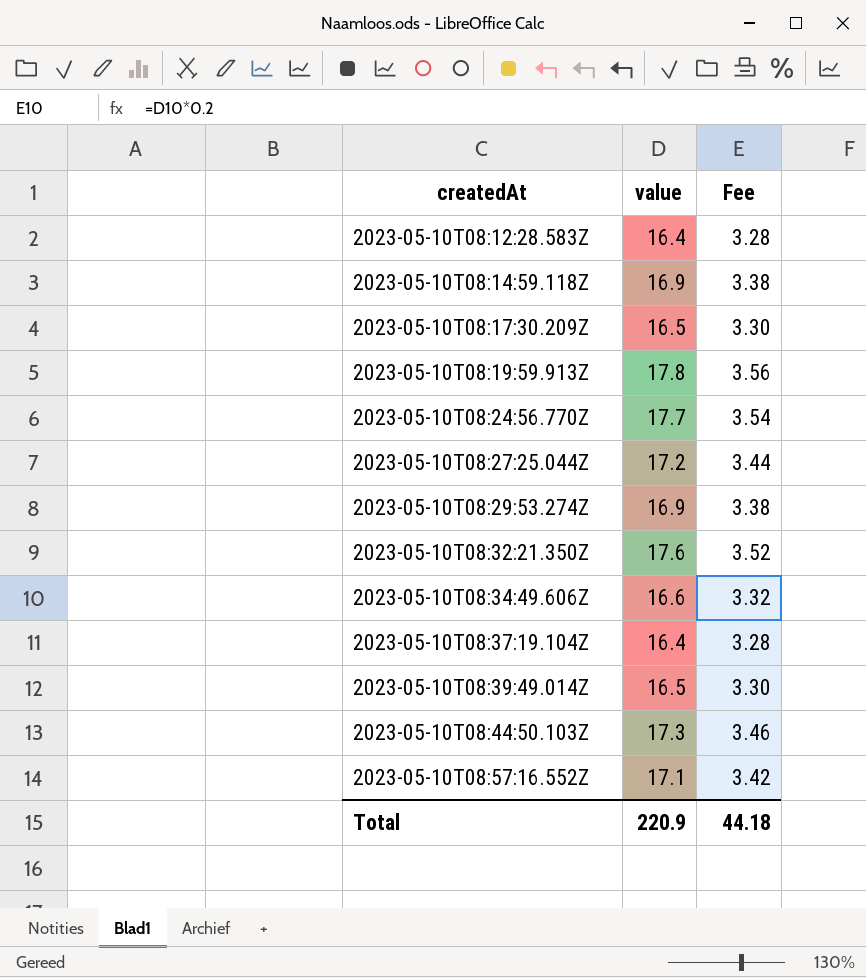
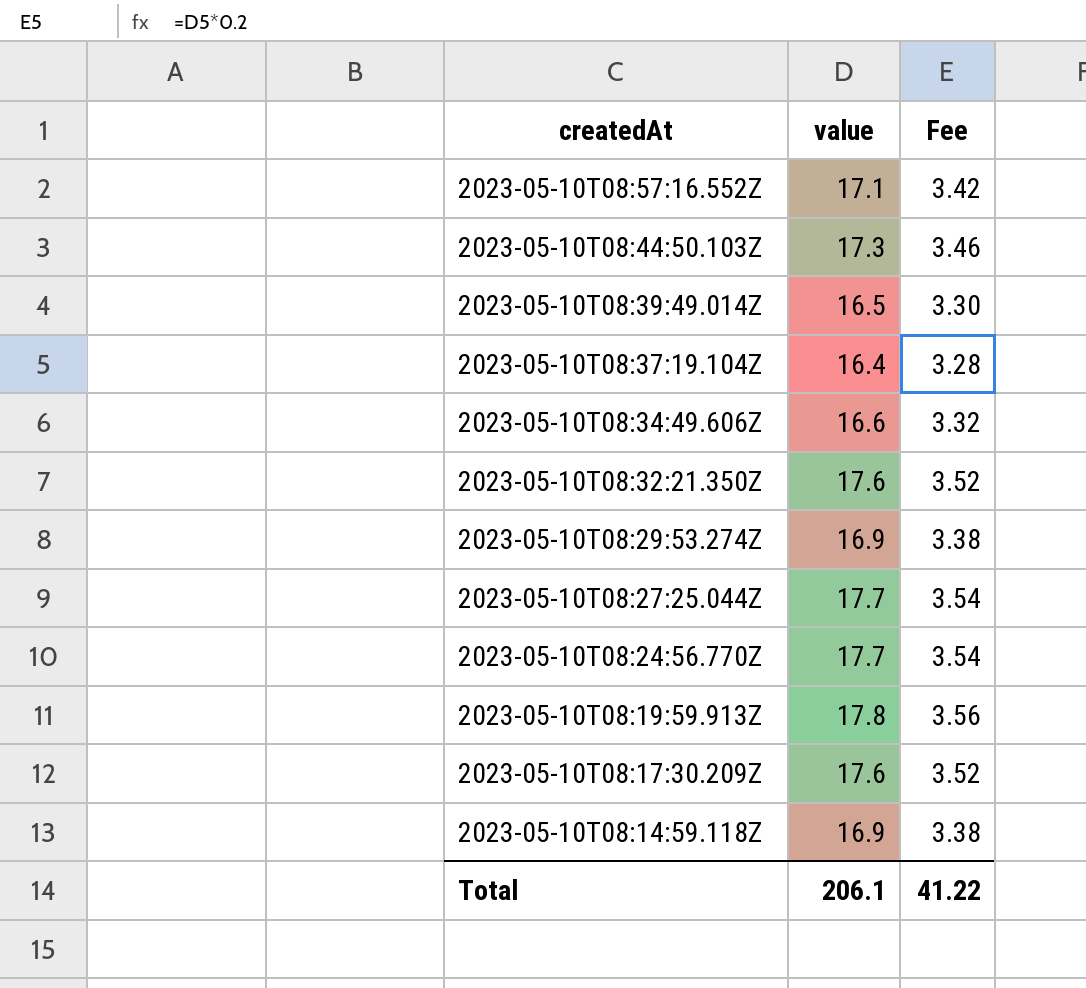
row order: createdAt ascending -> createdAt descending
row 2023-05-10T08:12:28.583Z: 16.4 | 3.28 -> none
2023-05-10T08:27:25.044Z | value: 17.2 -> 17.7
2023-05-10T08:27:25.044Z | Fee: 3.44 -> 3.54
2023-05-10T08:17:30.209Z | value: 16.5 -> 17.6
2023-05-10T08:17:30.209Z | Fee: 3.30 -> 3.52
Total | value: 220.9 -> 206.1
Total | Fee: 44.18 -> 41.22

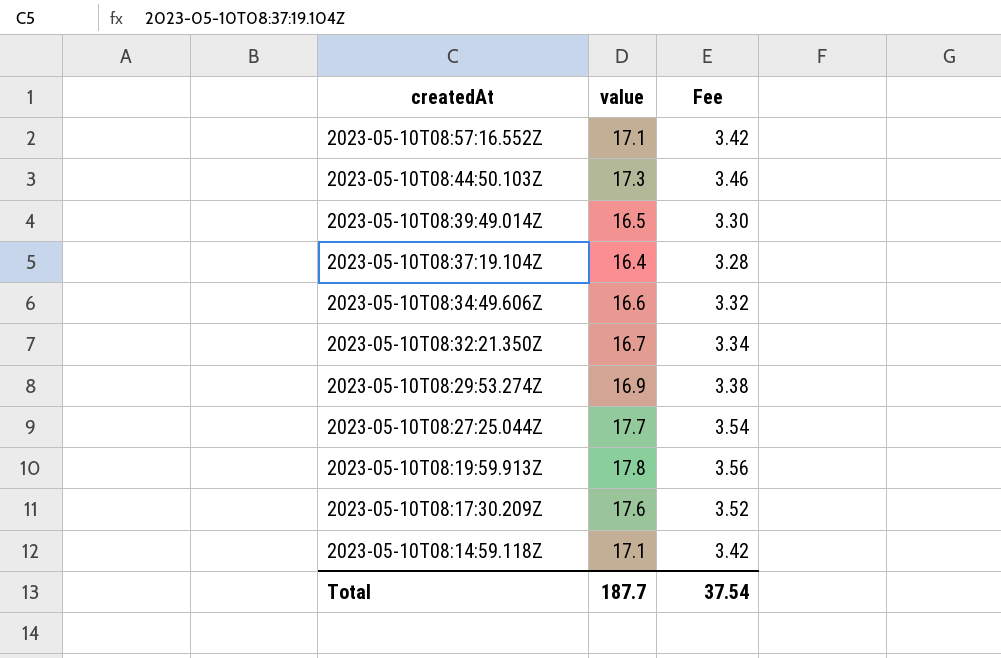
row 2023-05-10T08:24:56.770Z: 17.7 | 3.54 -> none
2023-05-10T08:32:21.350Z | value: 17.6 -> 16.7
2023-05-10T08:32:21.350Z | Fee: 3.52 -> 3.34
2023-05-10T08:14:59.118Z | value: 16.9 -> 17.1
2023-05-10T08:14:59.118Z | Fee: 3.38 -> 3.42
Total | value: 206.1 -> 187.7
Total | Fee: 41.22 -> 37.54

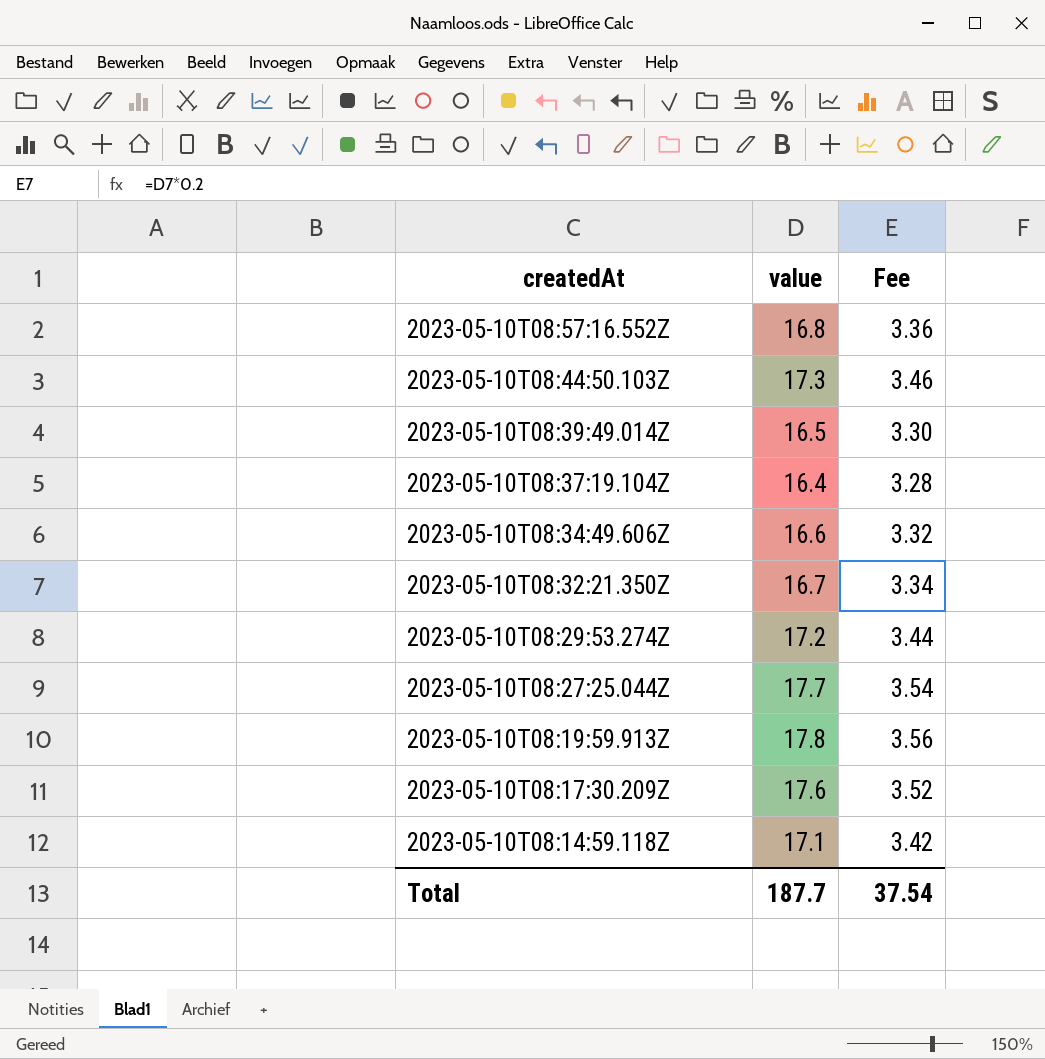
2023-05-10T08:57:16.552Z | value: 17.1 -> 16.8
2023-05-10T08:57:16.552Z | Fee: 3.42 -> 3.36
2023-05-10T08:29:53.274Z | value: 16.9 -> 17.2
2023-05-10T08:29:53.274Z | Fee: 3.38 -> 3.44

